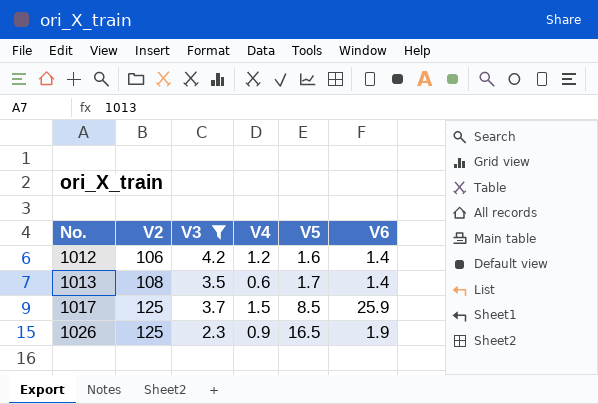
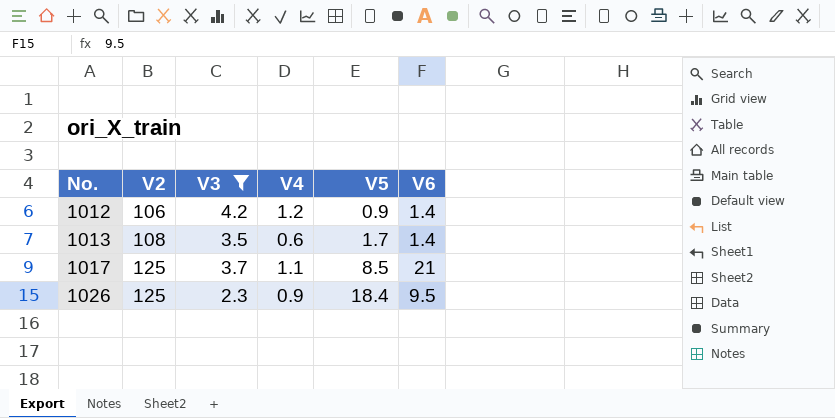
1012 | V5: 1.6 -> 0.9
1017 | V4: 1.5 -> 1.1
1017 | V6: 25.9 -> 21
1026 | V5: 16.5 -> 18.4
1026 | V6: 1.9 -> 9.5

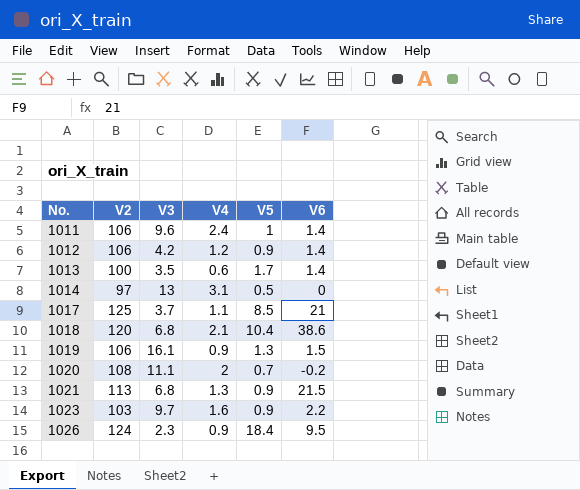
filter: V3 <= 4.2 -> none
1013 | V2: 108 -> 100
1026 | V2: 125 -> 124

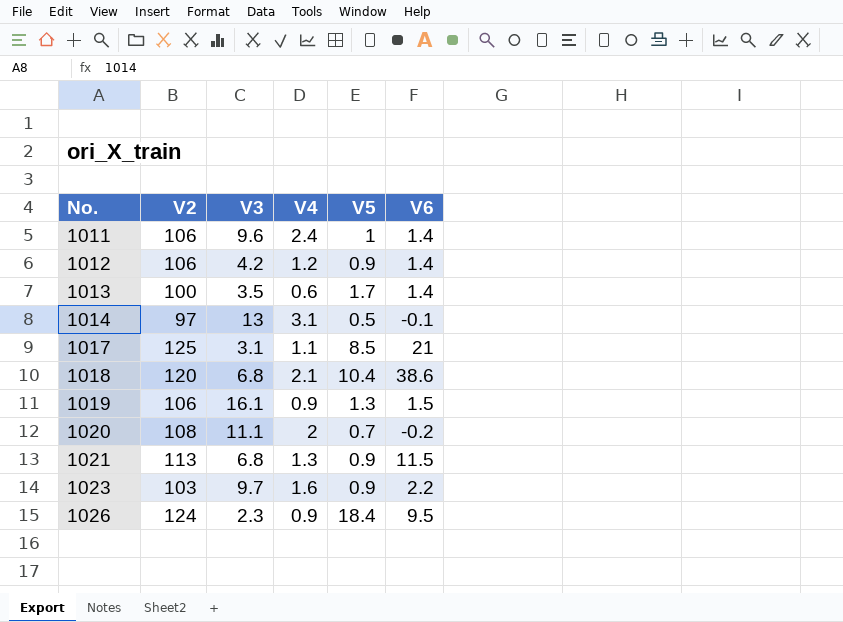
1014 | V6: 0 -> -0.1
1017 | V3: 3.7 -> 3.1
1021 | V6: 21.5 -> 11.5

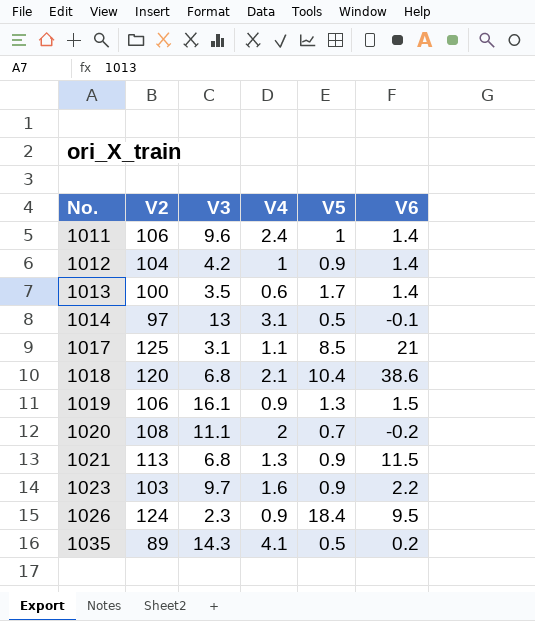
1012 | V2: 106 -> 104
1012 | V4: 1.2 -> 1
row 1035: none -> 89 | 14.3 | 4.1 | 0.5 | 0.2

